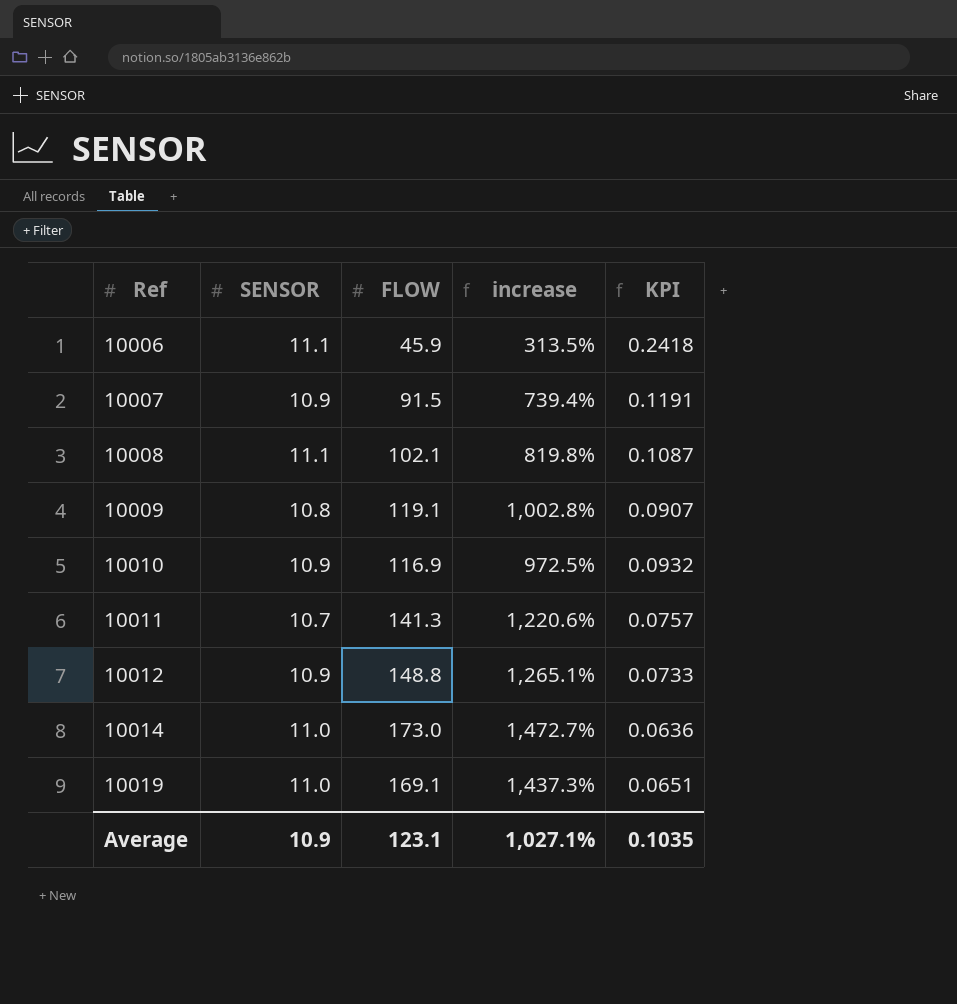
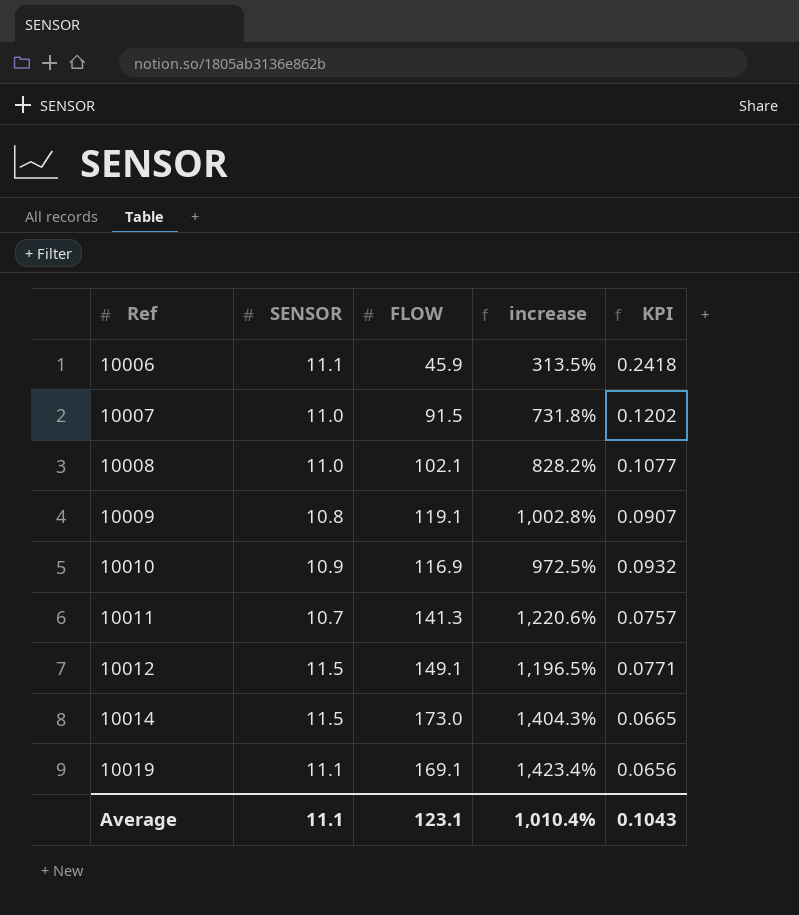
10007 | SENSOR: 10.9 -> 11.0
10007 | increase: 739.4% -> 731.8%
10007 | KPI: 0.1191 -> 0.1202
10008 | SENSOR: 11.1 -> 11.0
10008 | increase: 819.8% -> 828.2%
10008 | KPI: 0.1087 -> 0.1077
10012 | SENSOR: 10.9 -> 11.5
10012 | FLOW: 148.8 -> 149.1
10012 | increase: 1,265.1% -> 1,196.5%
10012 | KPI: 0.0733 -> 0.0771
10014 | SENSOR: 11.0 -> 11.5
10014 | increase: 1,472.7% -> 1,404.3%
10014 | KPI: 0.0636 -> 0.0665
10019 | SENSOR: 11.0 -> 11.1
10019 | increase: 1,437.3% -> 1,423.4%
10019 | KPI: 0.0651 -> 0.0656
Average | SENSOR: 10.9 -> 11.1
Average | increase: 1,027.1% -> 1,010.4%
Average | KPI: 0.1035 -> 0.1043

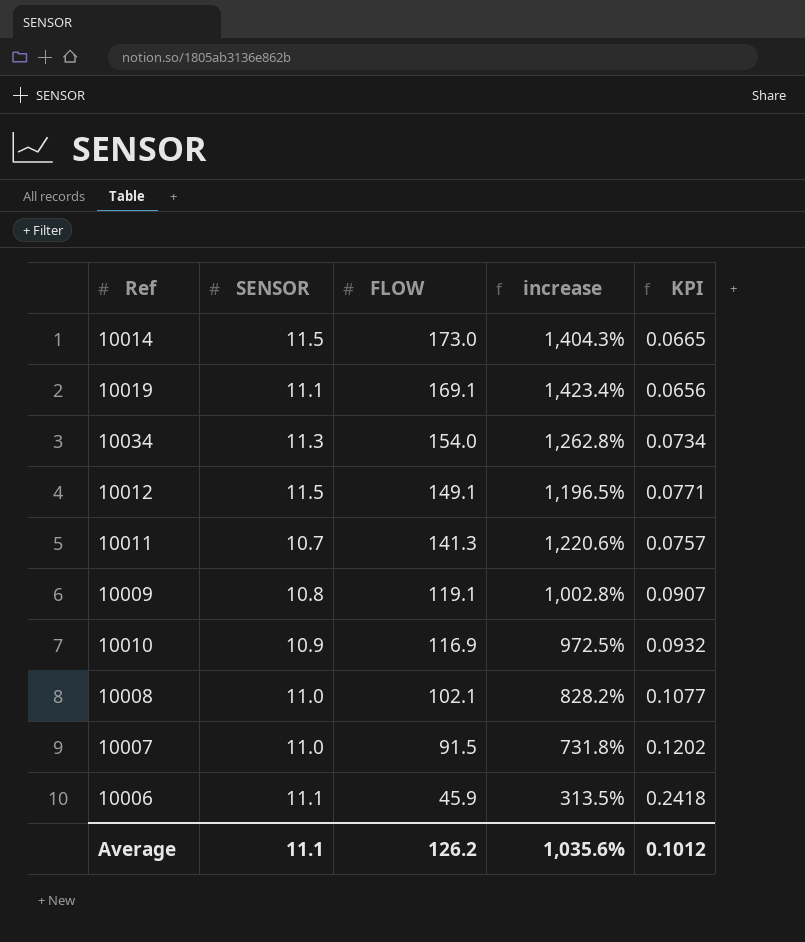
row order: Ref ascending -> FLOW descending
row 10034: none -> 11.3 | 154.0 | 1,262.8% | 0.0734
Average | FLOW: 123.1 -> 126.2
Average | increase: 1,010.4% -> 1,035.6%
Average | KPI: 0.1043 -> 0.1012

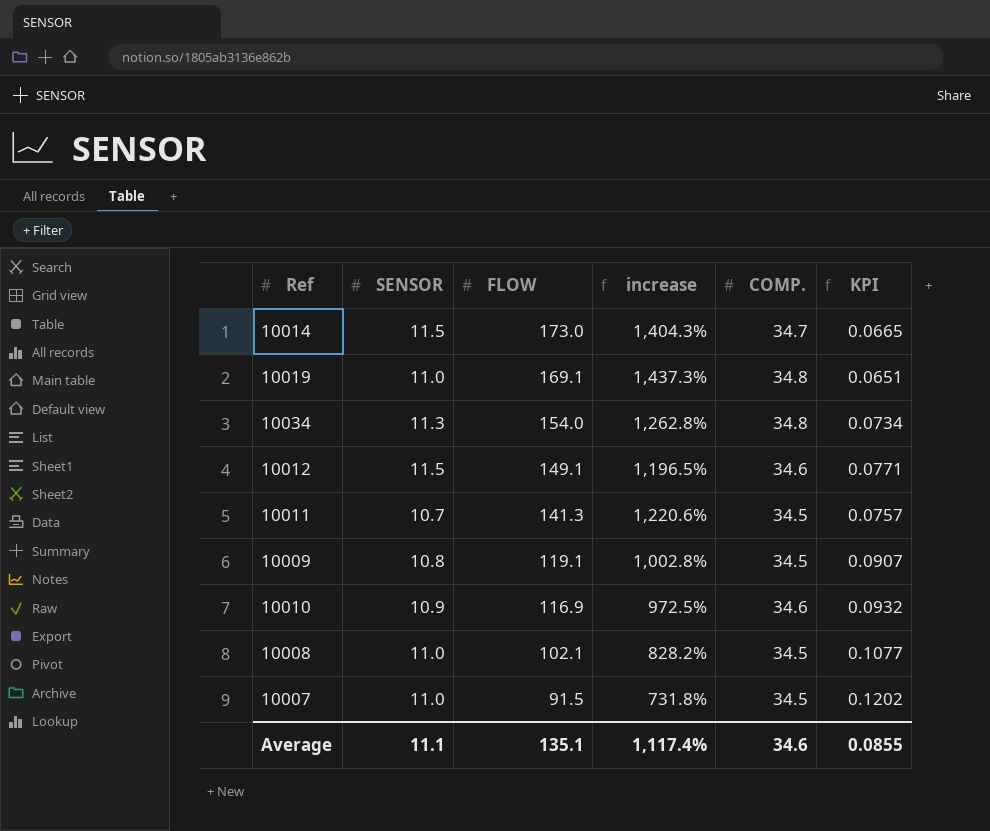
column COMP. | position: none -> 5
row 10006: 11.1 | 45.9 | 313.5% | 0.2418 -> none
10019 | SENSOR: 11.1 -> 11.0
10019 | increase: 1,423.4% -> 1,437.3%
10019 | KPI: 0.0656 -> 0.0651
Average | FLOW: 126.2 -> 135.1
Average | increase: 1,035.6% -> 1,117.4%
Average | KPI: 0.1012 -> 0.0855

